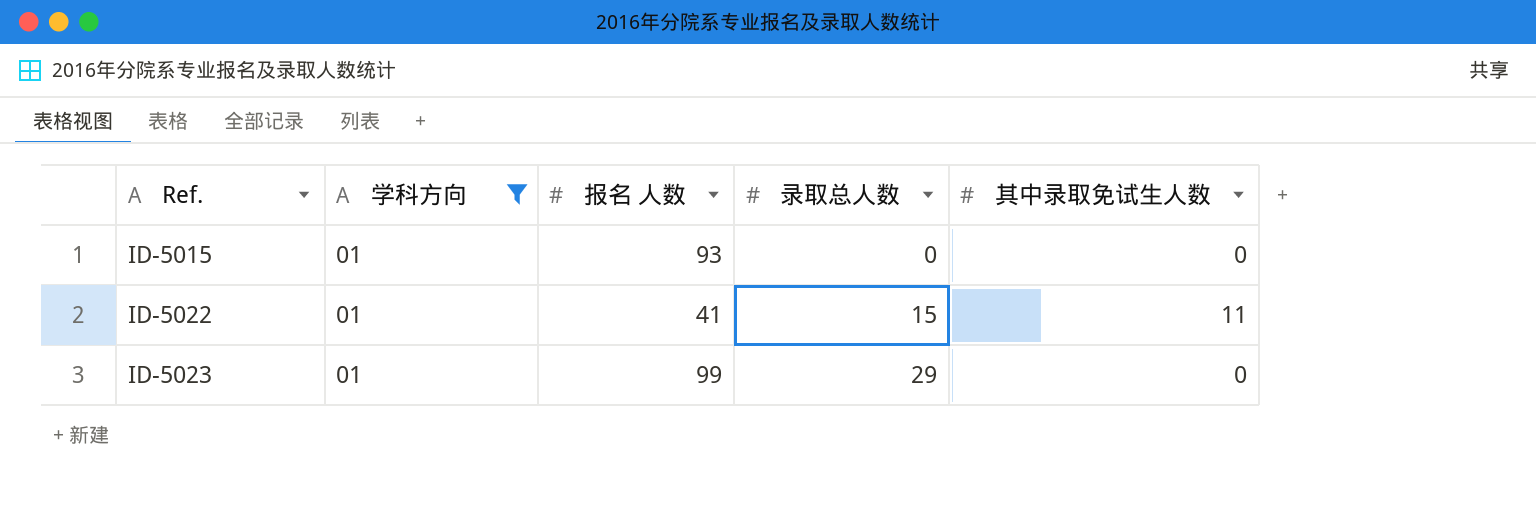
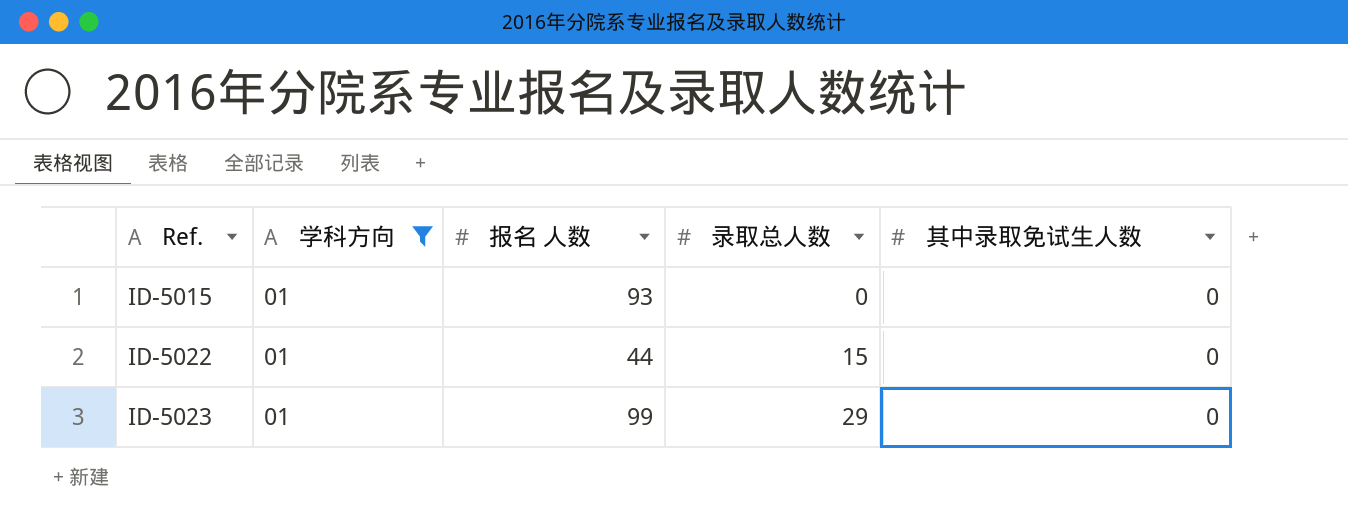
ID-5022 | 报名 人数: 41 -> 44
ID-5022 | 其中录取免试生人数: 11 -> 0

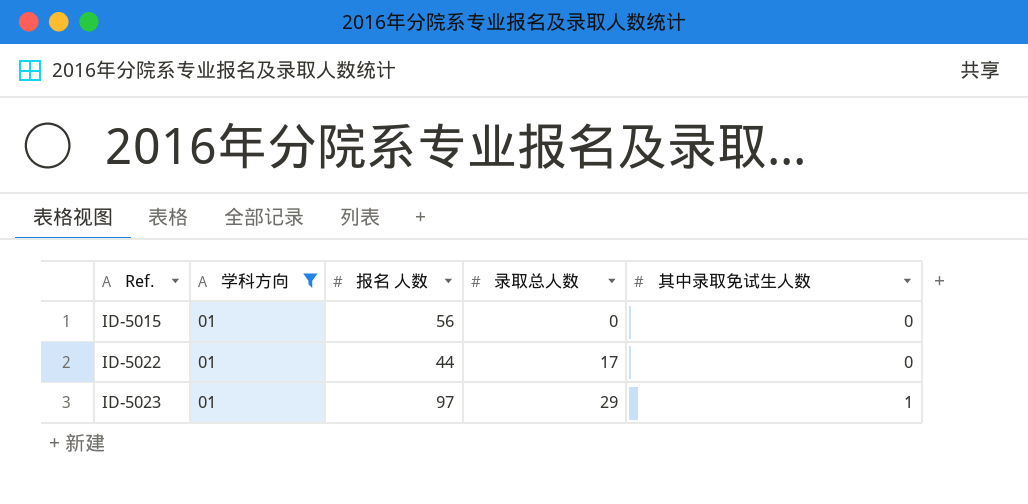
ID-5015 | 报名 人数: 93 -> 56
ID-5022 | 录取总人数: 15 -> 17
ID-5023 | 报名 人数: 99 -> 97
ID-5023 | 其中录取免试生人数: 0 -> 1

